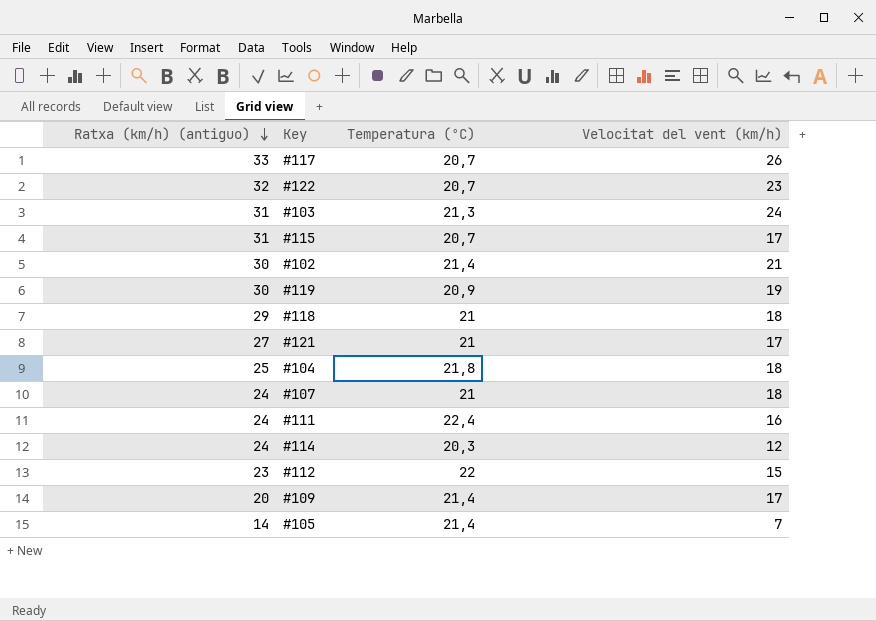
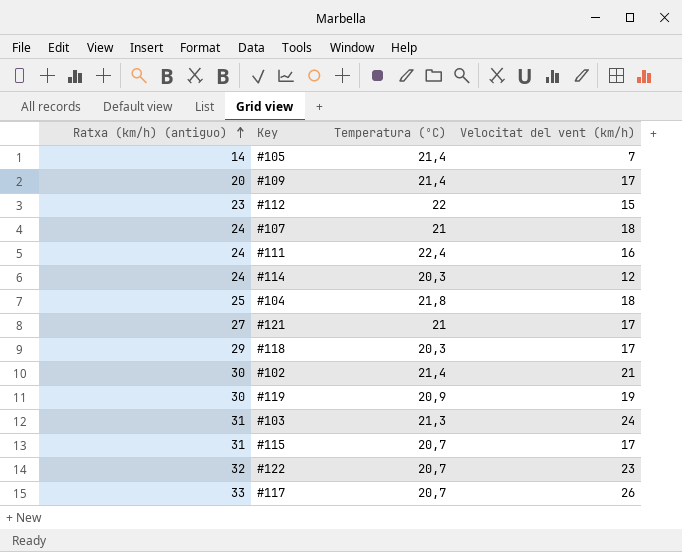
row order: Ratxa (km/h) (antiguo) descending -> Ratxa (km/h) (antiguo) ascending
#118 | Temperatura (ºC): 21 -> 20,3
#118 | Velocitat del vent (km/h): 18 -> 17

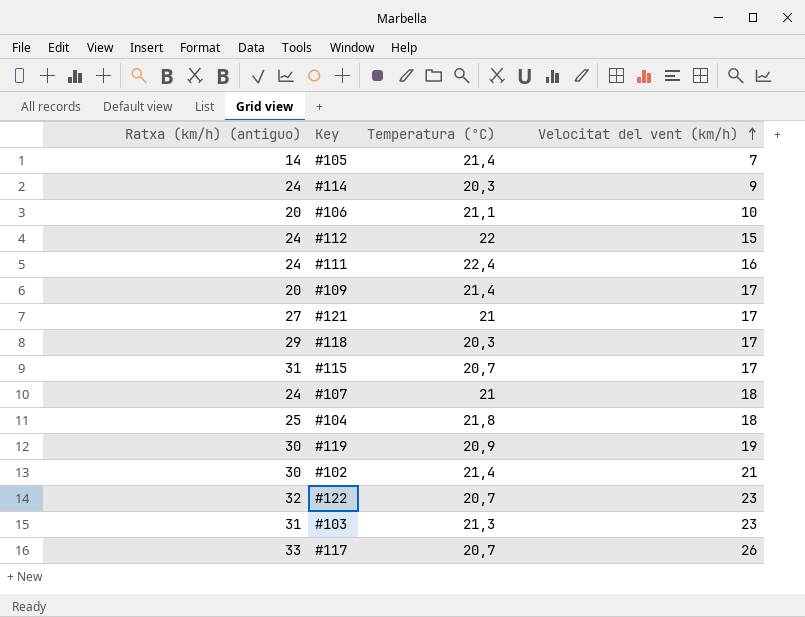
row order: Ratxa (km/h) (antiguo) ascending -> Velocitat del vent (km/h) ascending
#114 | Velocitat del vent (km/h): 12 -> 9
row #106: none -> 20 | 21,1 | 10
#112 | Ratxa (km/h) (antiguo): 23 -> 24
#103 | Velocitat del vent (km/h): 24 -> 23

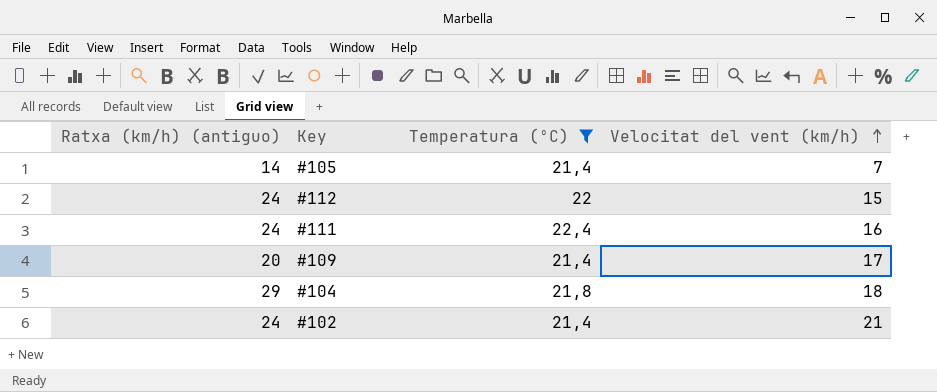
filter: none -> Temperatura (ºC) >= 21,4
#104 | Ratxa (km/h) (antiguo): 25 -> 29
#102 | Ratxa (km/h) (antiguo): 30 -> 24

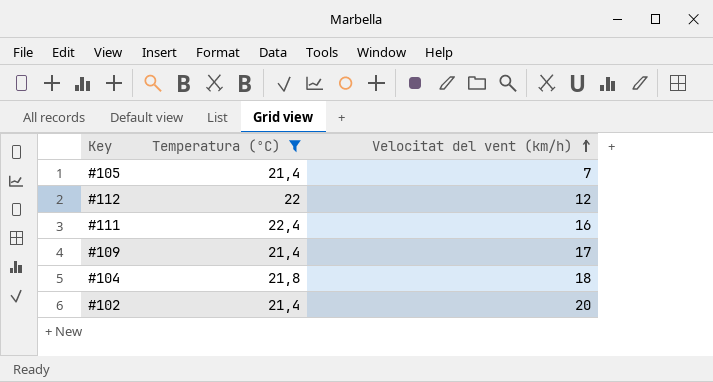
column Ratxa (km/h) (antiguo) | position: 1 -> none
#112 | Velocitat del vent (km/h): 15 -> 12
#102 | Velocitat del vent (km/h): 21 -> 20

